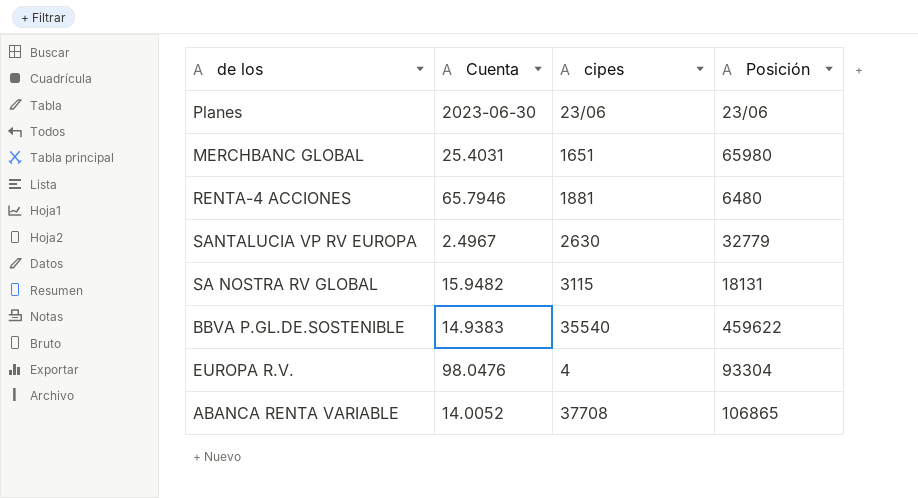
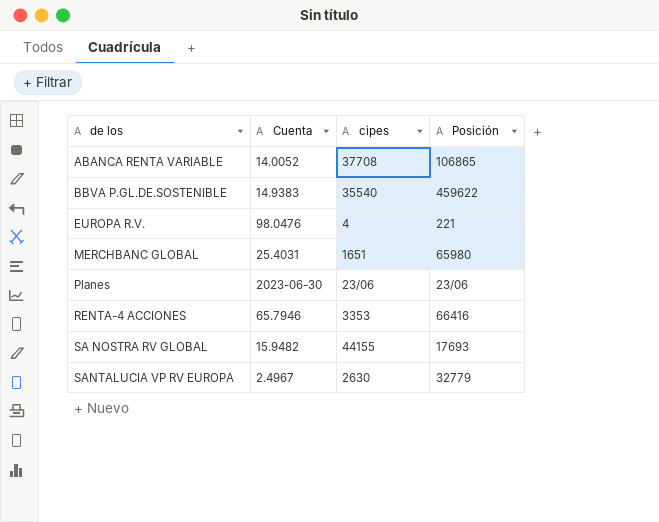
row order: none -> de los ascending
EUROPA R.V. | Posición: 93304 -> 221
RENTA-4 ACCIONES | cipes: 1881 -> 3353
RENTA-4 ACCIONES | Posición: 6480 -> 66416
SA NOSTRA RV GLOBAL | cipes: 3115 -> 44155
SA NOSTRA RV GLOBAL | Posición: 18131 -> 17693

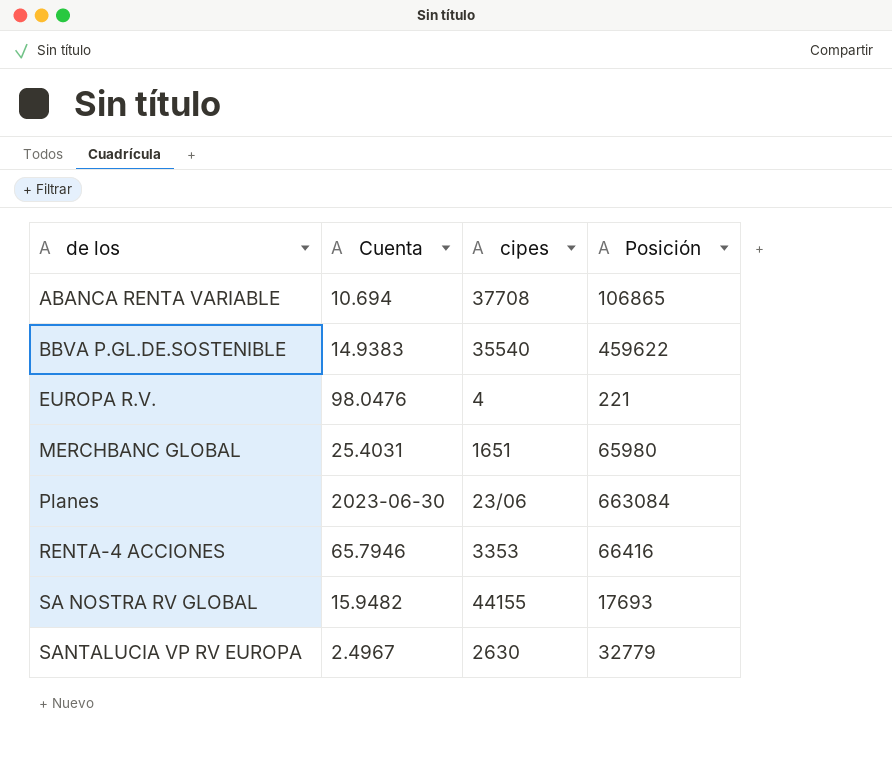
ABANCA RENTA VARIABLE | Cuenta: 14.0052 -> 10.694
Planes | Posición: 23/06 -> 663084

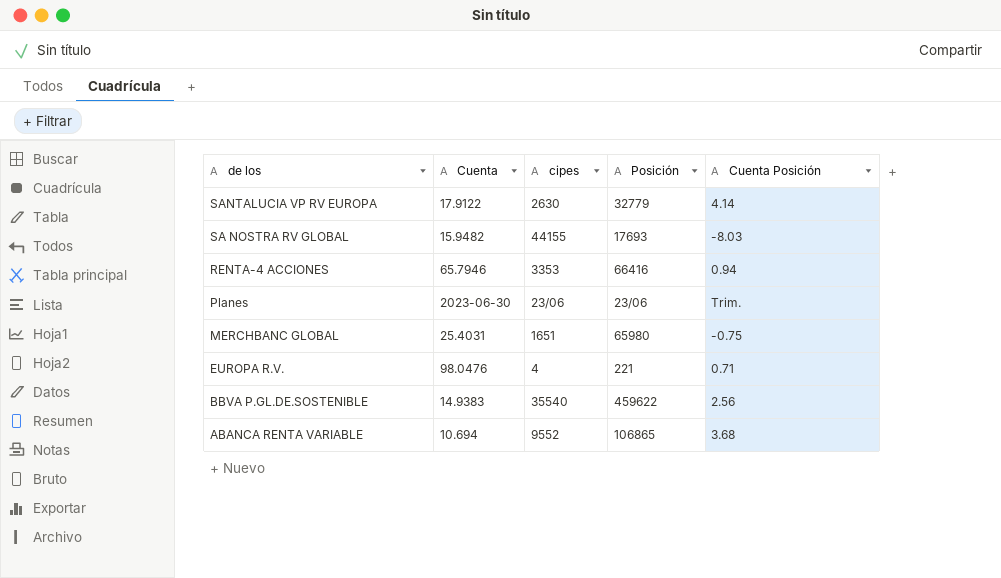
row order: de los ascending -> de los descending
column Cuenta Posición | position: none -> 5
SANTALUCIA VP RV EUROPA | Cuenta: 2.4967 -> 17.9122
Planes | Posición: 663084 -> 23/06
ABANCA RENTA VARIABLE | cipes: 37708 -> 9552

